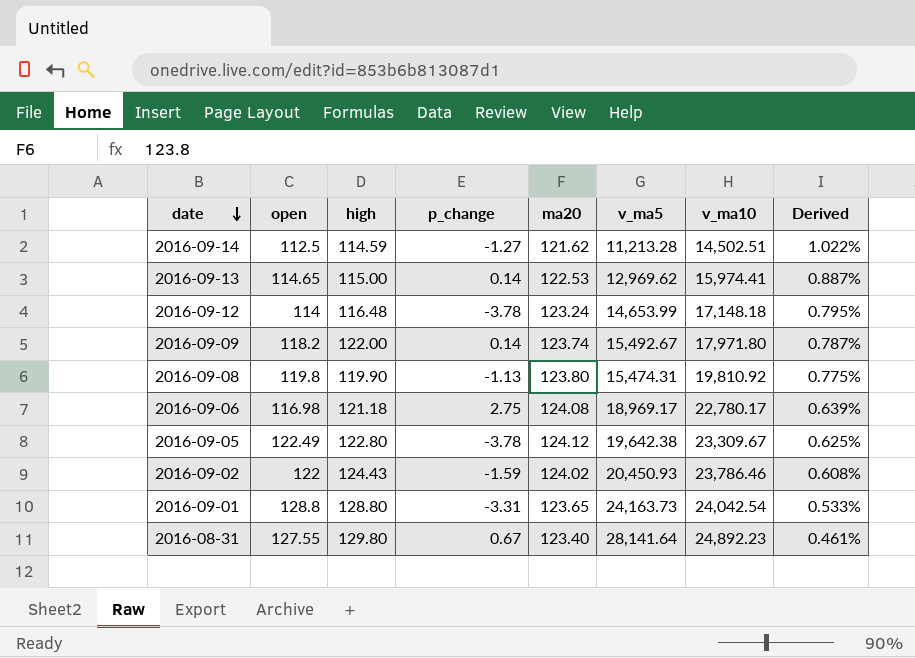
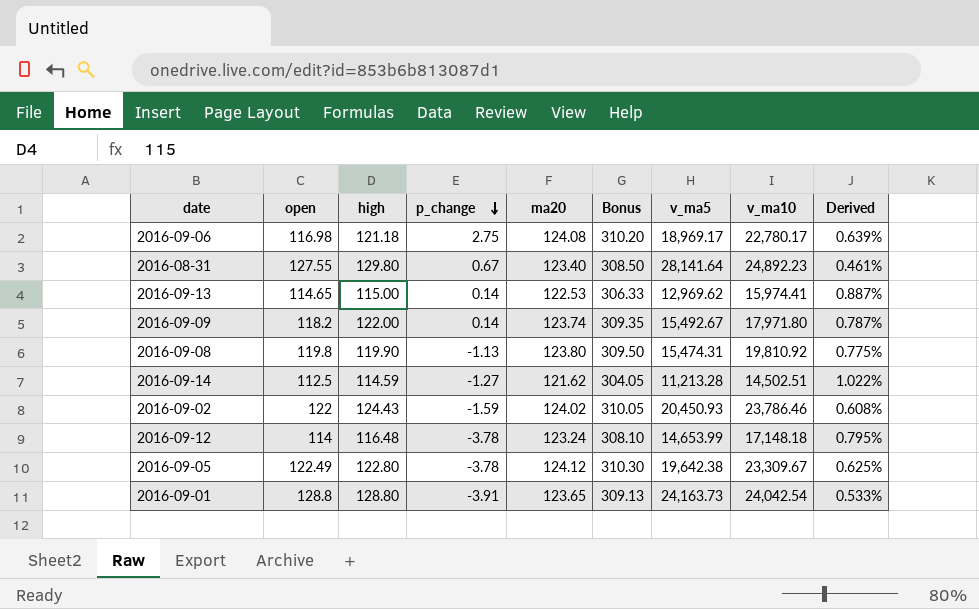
row order: date descending -> p_change descending
column Bonus | formula: none -> [ma20] * 2.5
2016-09-01 | p_change: -3.31 -> -3.91

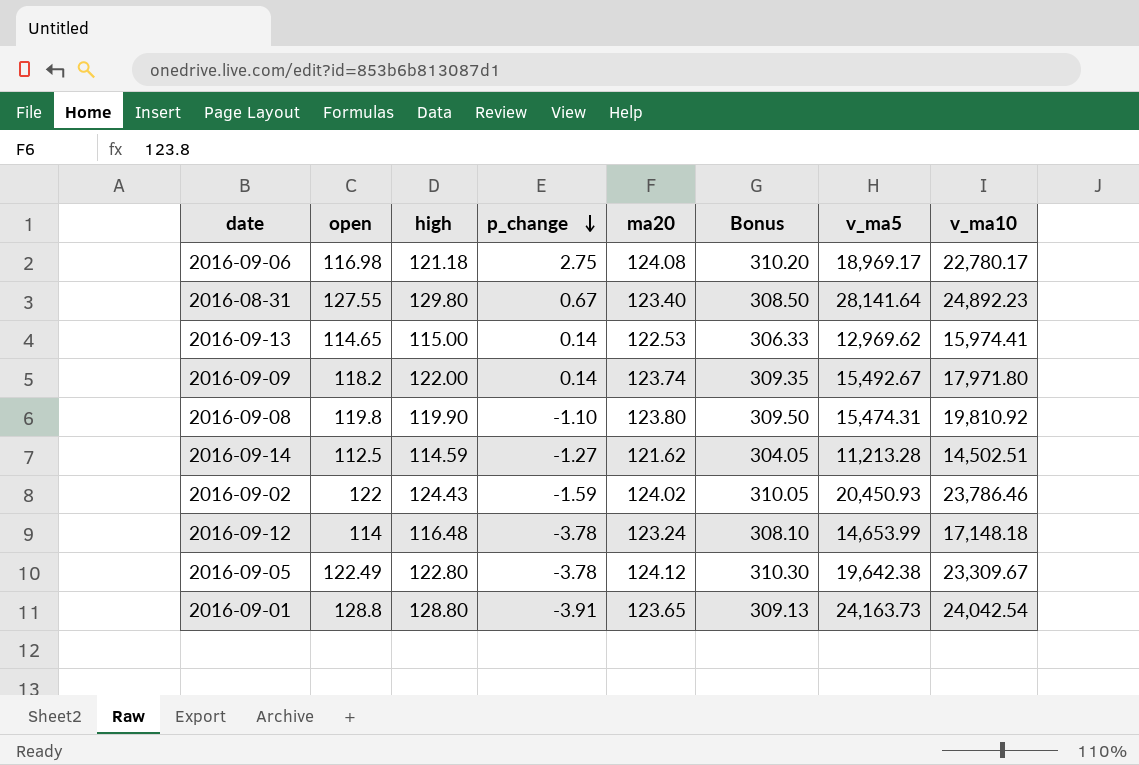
column Derived | formula: [high] / [v_ma5] -> none
2016-09-08 | p_change: -1.13 -> -1.10

